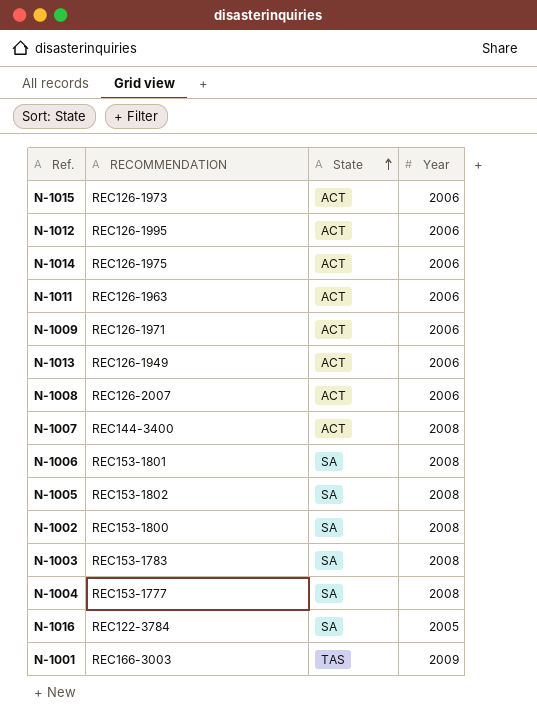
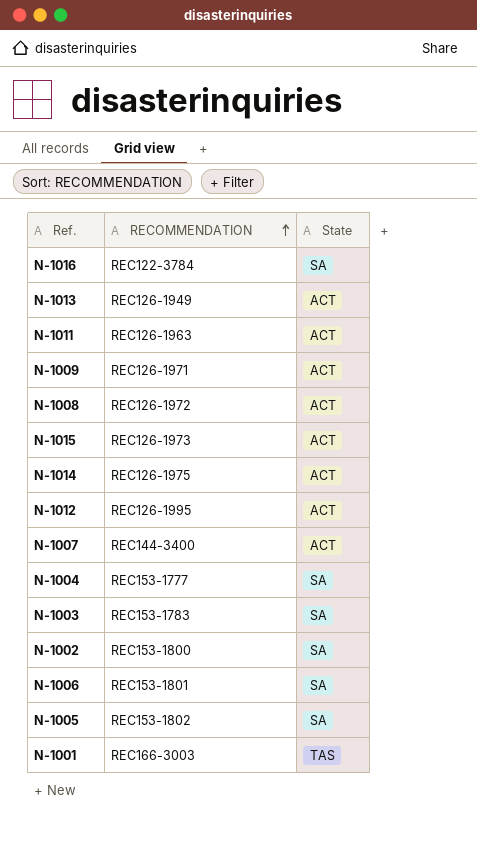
row order: State ascending -> RECOMMENDATION ascending
column Year | position: 4 -> none
N-1008 | RECOMMENDATION: REC126-2007 -> REC126-1972

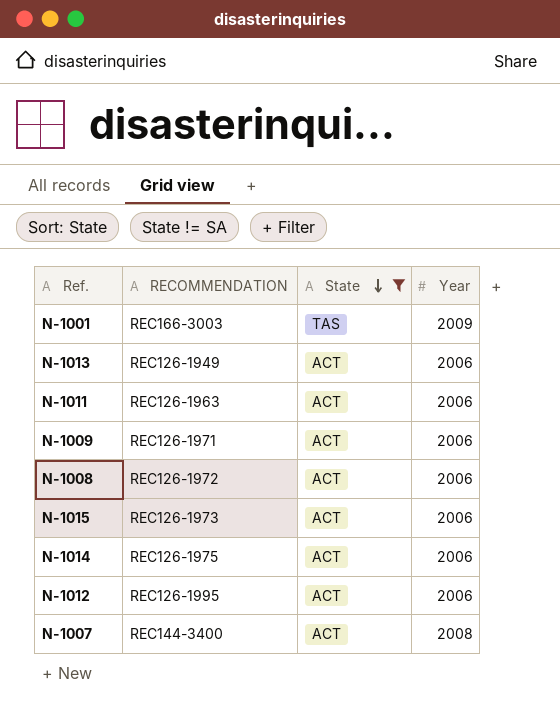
filter: none -> State != SA
row order: RECOMMENDATION ascending -> State descending
column Year | position: none -> 4

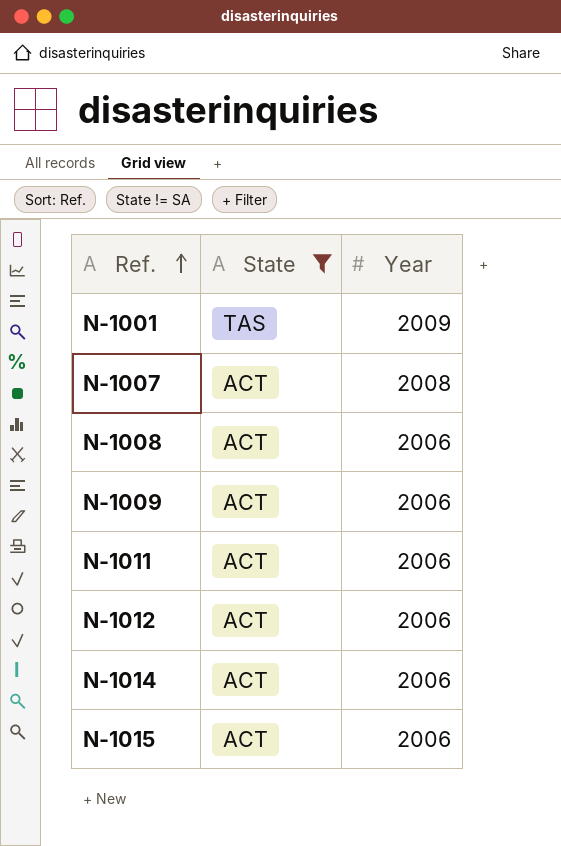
row order: State descending -> Ref. ascending
column RECOMMENDATION | position: 2 -> none
row N-1013: REC126-1949 | ACT | 2006 -> none

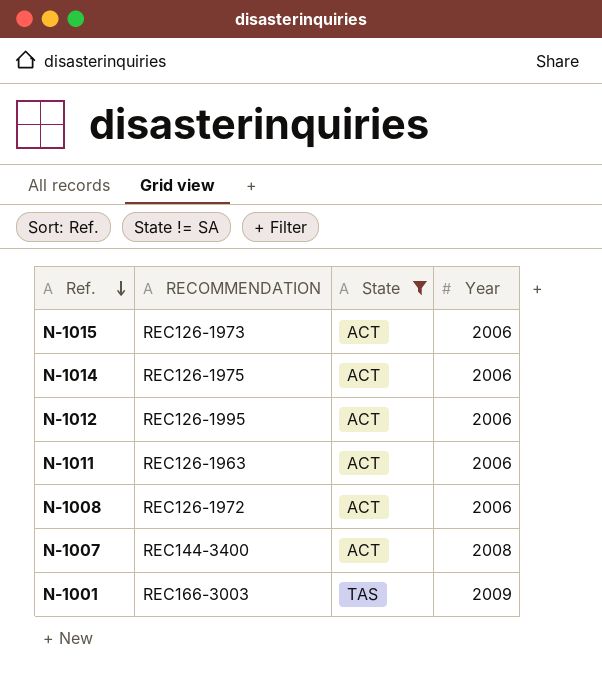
row order: Ref. ascending -> Ref. descending
column RECOMMENDATION | position: none -> 2
row N-1009: ACT | 2006 -> none

